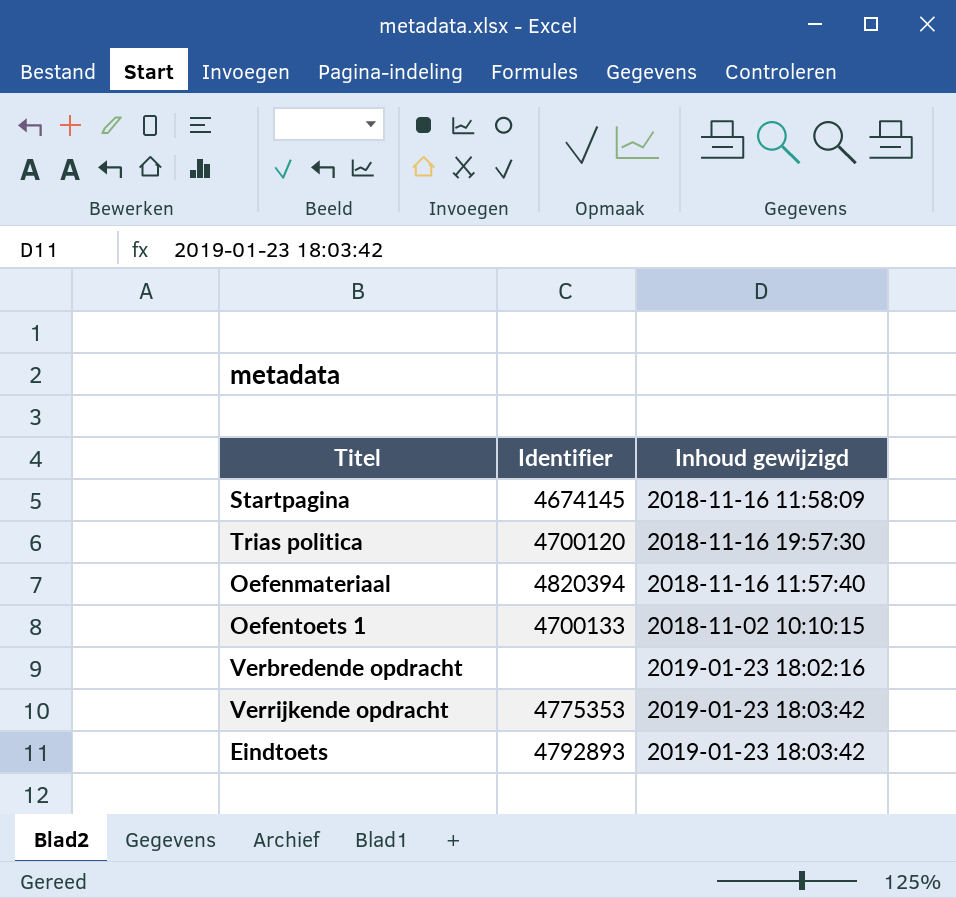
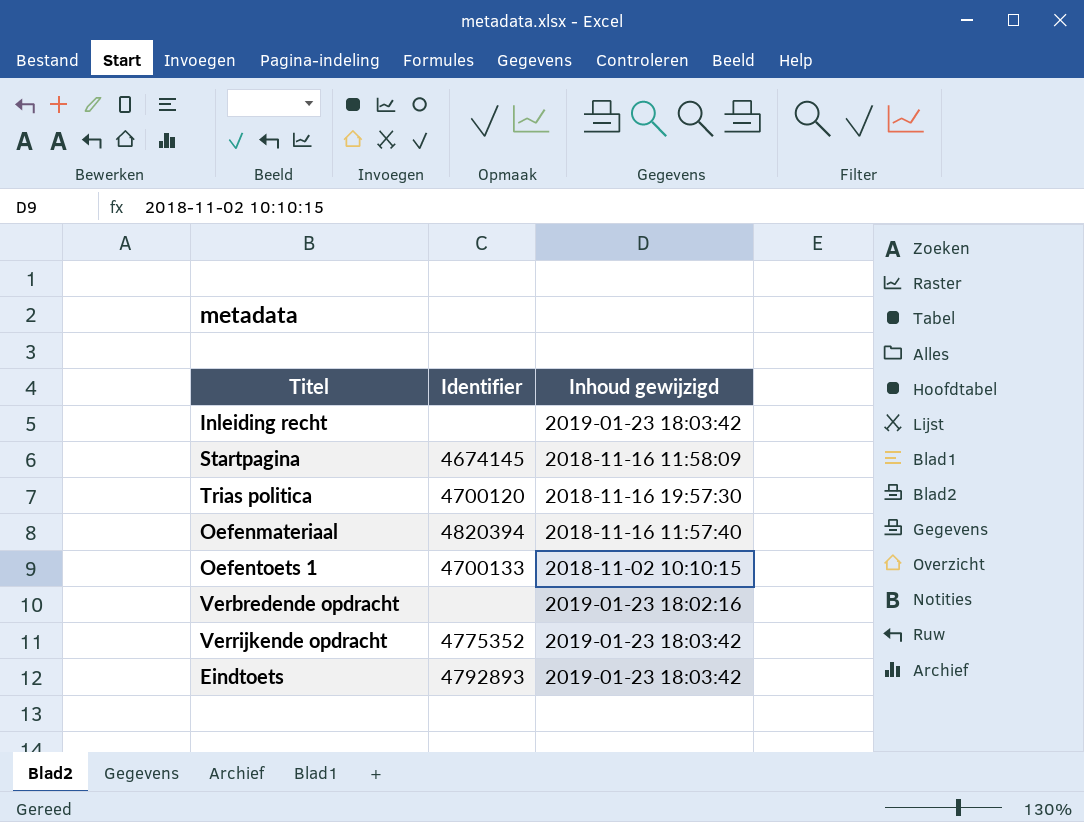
row Inleiding recht: none -> none | 2019-01-23 18:03:42
Verrijkende opdracht | Identifier: 4775353 -> 4775352

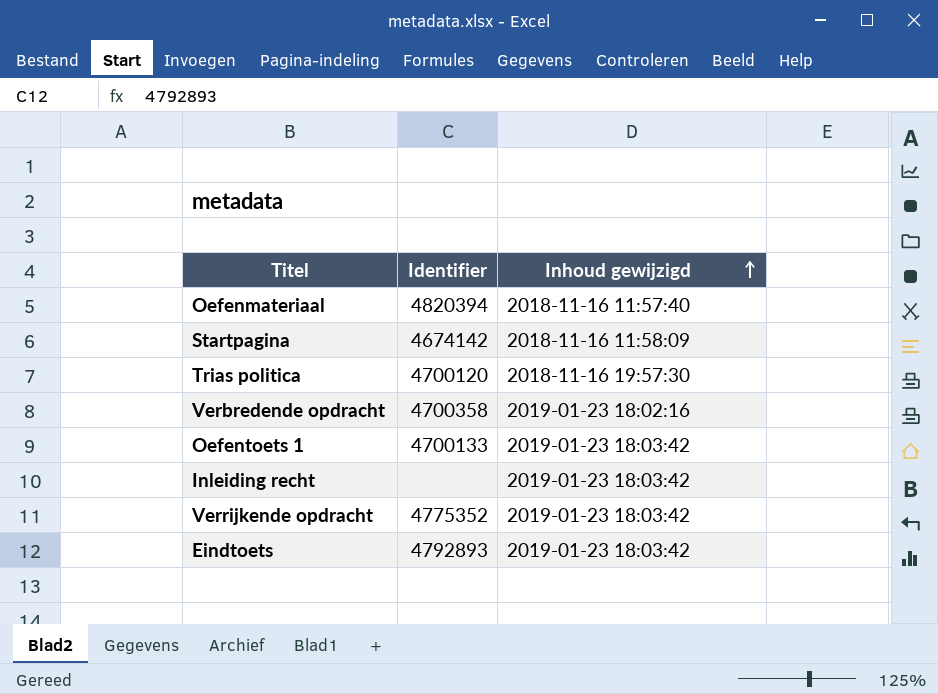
row order: none -> Inhoud gewijzigd ascending
Startpagina | Identifier: 4674145 -> 4674142
Verbredende opdracht | Identifier: none -> 4700358
Oefentoets 1 | Inhoud gewijzigd: 2018-11-02 10:10:15 -> 2019-01-23 18:03:42

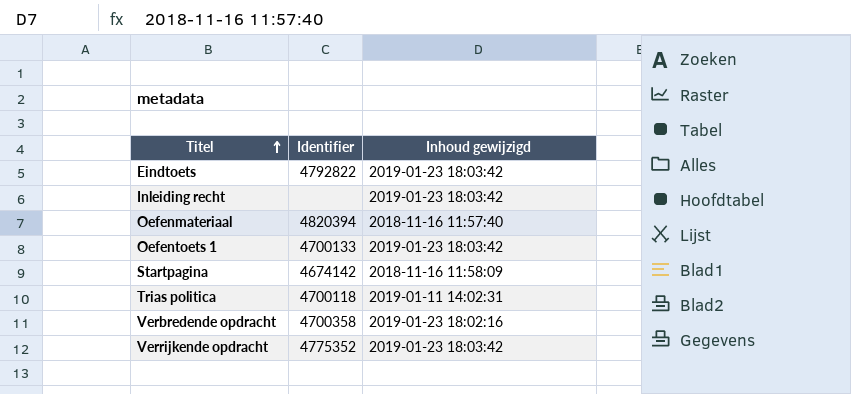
row order: Inhoud gewijzigd ascending -> Titel ascending
Eindtoets | Identifier: 4792893 -> 4792822
Trias politica | Identifier: 4700120 -> 4700118
Trias politica | Inhoud gewijzigd: 2018-11-16 19:57:30 -> 2019-01-11 14:02:31

